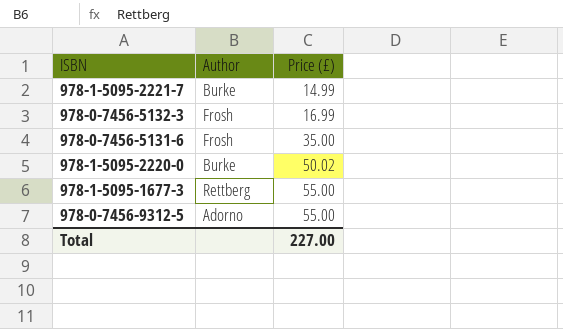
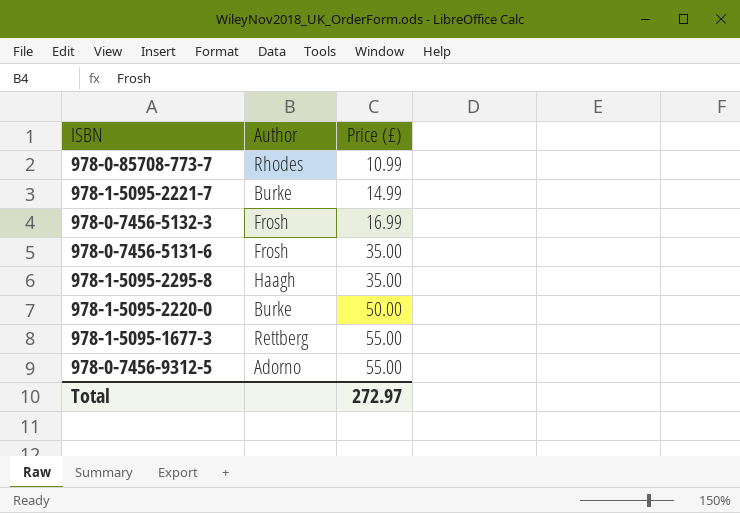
row 978-0-85708-773-7: none -> Rhodes | 10.99
row 978-1-5095-2295-8: none -> Haagh | 35.00
978-1-5095-2220-0 | Price (£): 50.02 -> 50.00
Total | Price (£): 227.00 -> 272.97

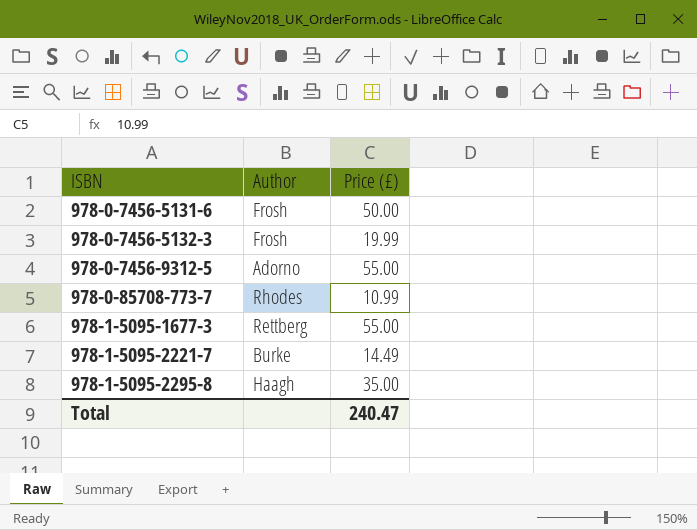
row order: Price (£) ascending -> ISBN ascending
row 978-1-5095-2220-0: Burke | 50.00 -> none
978-0-7456-5131-6 | Price (£): 35.00 -> 50.00
978-0-7456-5132-3 | Price (£): 16.99 -> 19.99
978-1-5095-2221-7 | Price (£): 14.99 -> 14.49
Total | Price (£): 272.97 -> 240.47

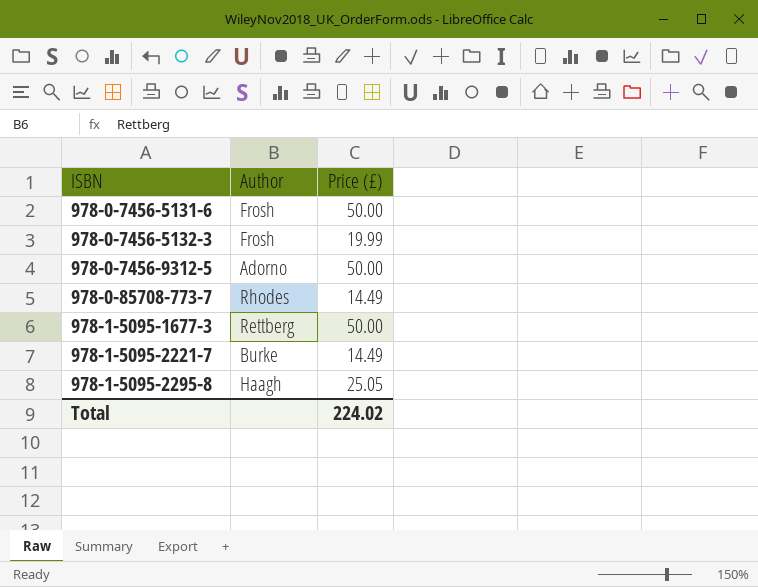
978-0-7456-9312-5 | Price (£): 55.00 -> 50.00
978-0-85708-773-7 | Price (£): 10.99 -> 14.49
978-1-5095-1677-3 | Price (£): 55.00 -> 50.00
978-1-5095-2295-8 | Price (£): 35.00 -> 25.05
Total | Price (£): 240.47 -> 224.02

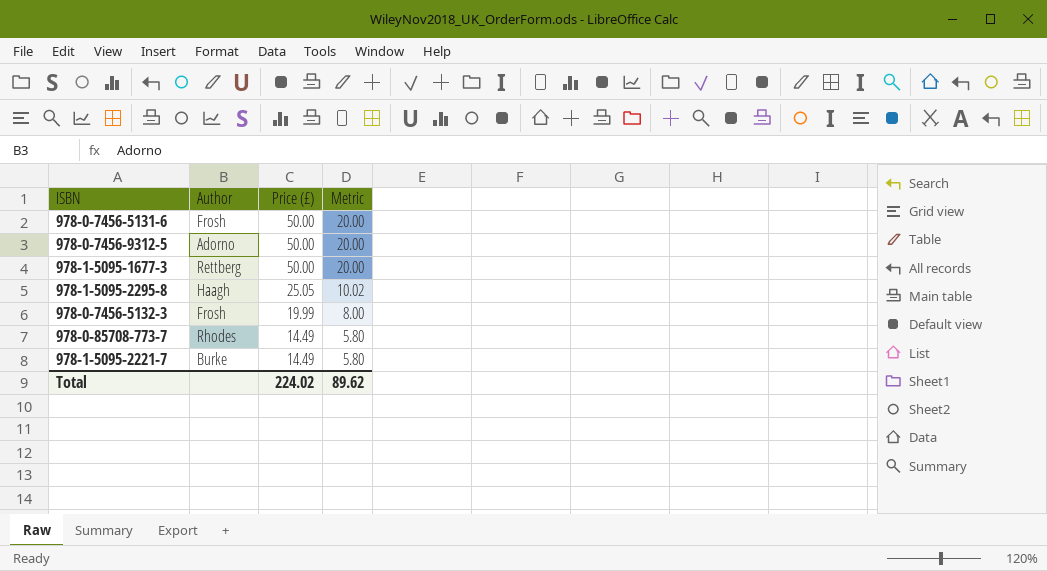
row order: ISBN ascending -> Price (£) descending
column Metric | formula: none -> [Price (£)] * 0.4

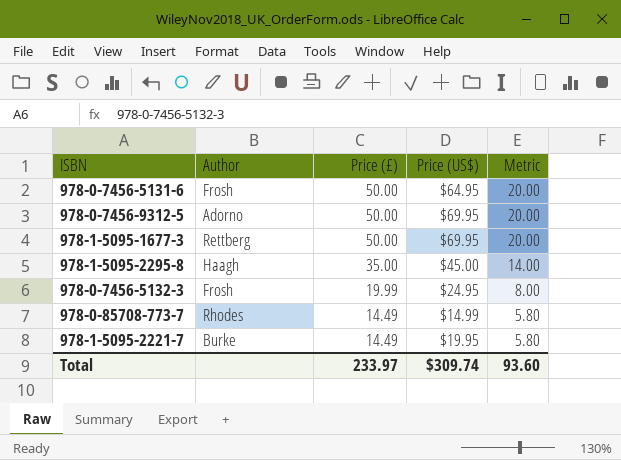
column Price (US$) | position: none -> 4
978-1-5095-2295-8 | Price (£): 25.05 -> 35.00
978-1-5095-2295-8 | Metric: 10.02 -> 14.00
Total | Price (£): 224.02 -> 233.97
Total | Metric: 89.62 -> 93.60

